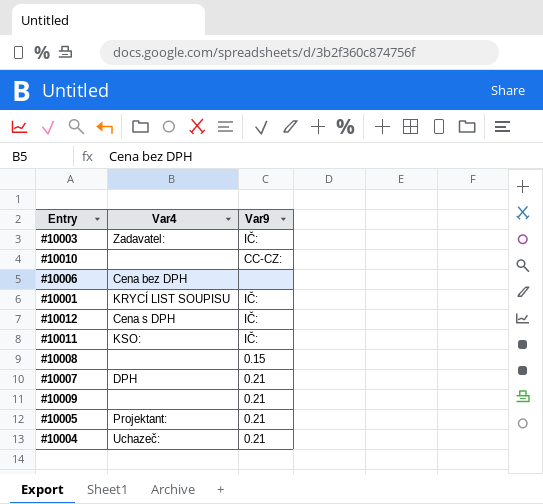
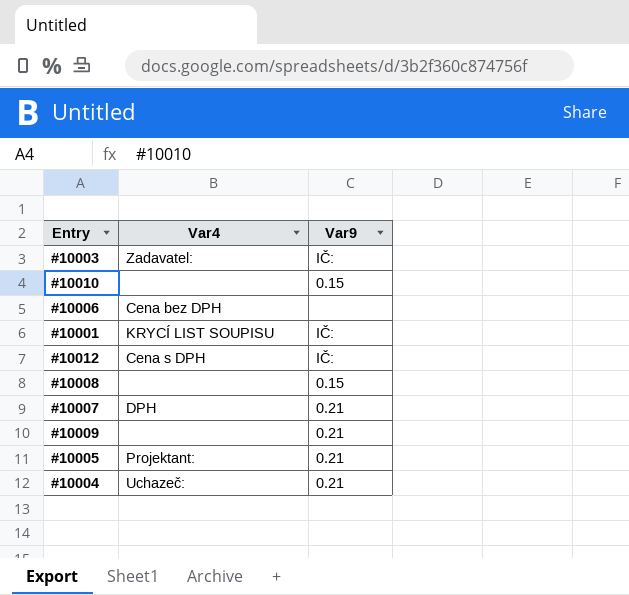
row #10011: KSO: | IČ: -> none
#10010 | Var9: CC-CZ: -> 0.15

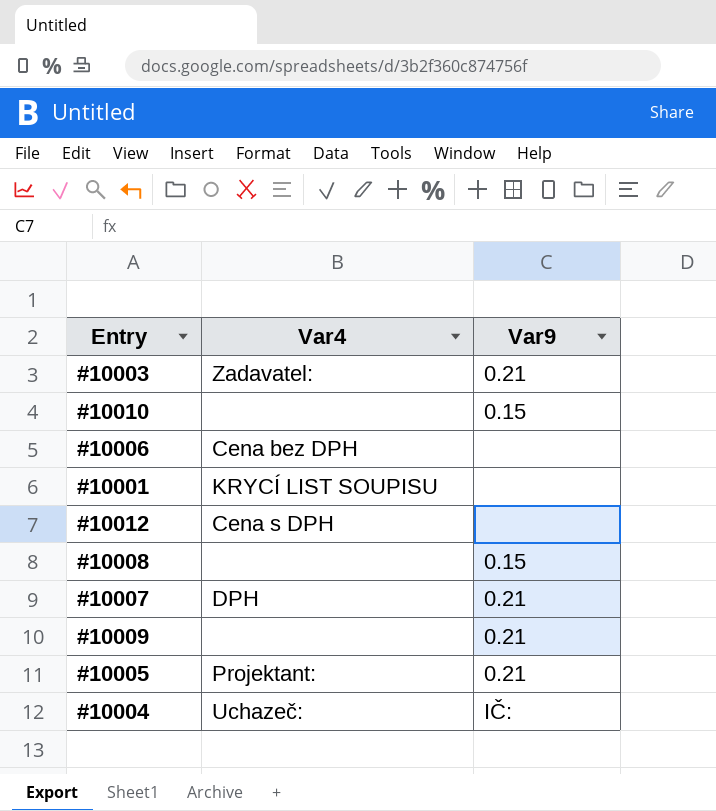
#10003 | Var9: IČ: -> 0.21
#10001 | Var9: IČ: -> none
#10012 | Var9: IČ: -> none
#10004 | Var9: 0.21 -> IČ:

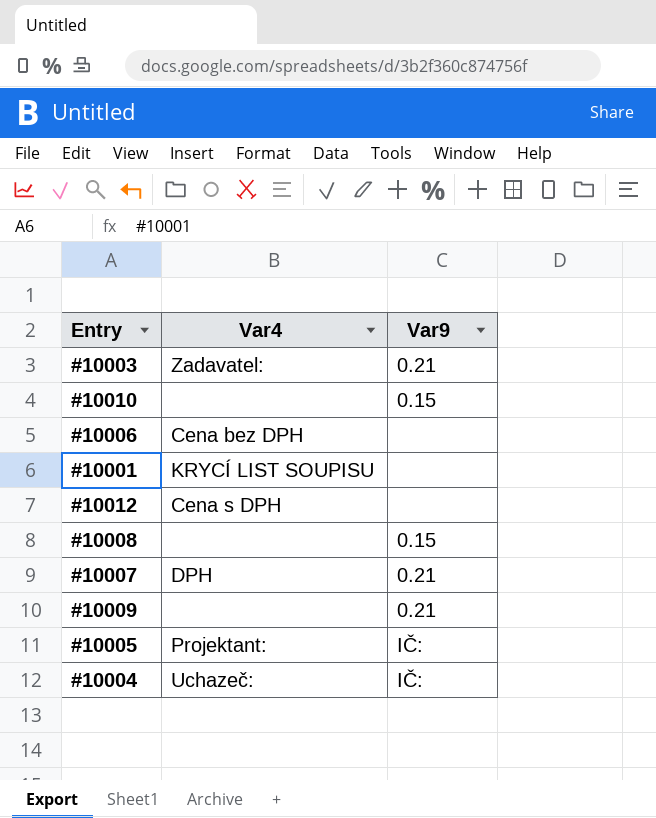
#10005 | Var9: 0.21 -> IČ:

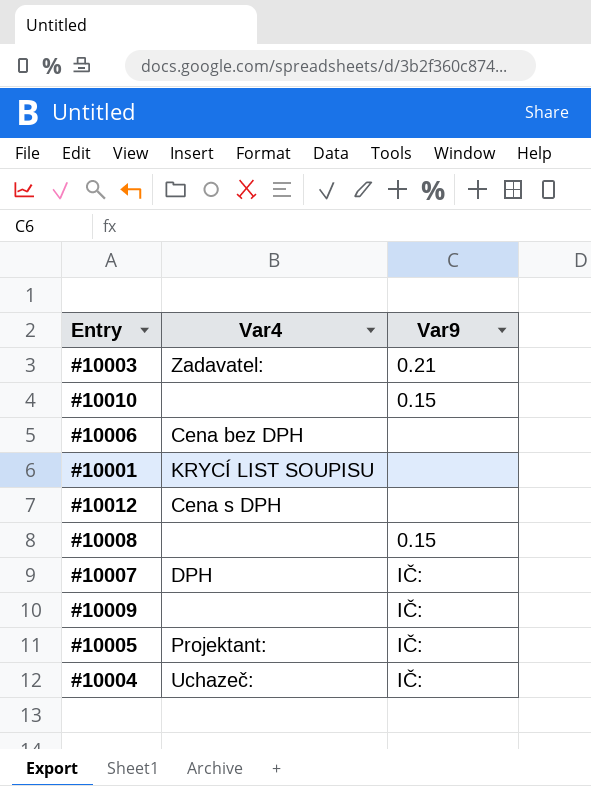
#10007 | Var9: 0.21 -> IČ:
#10009 | Var9: 0.21 -> IČ:

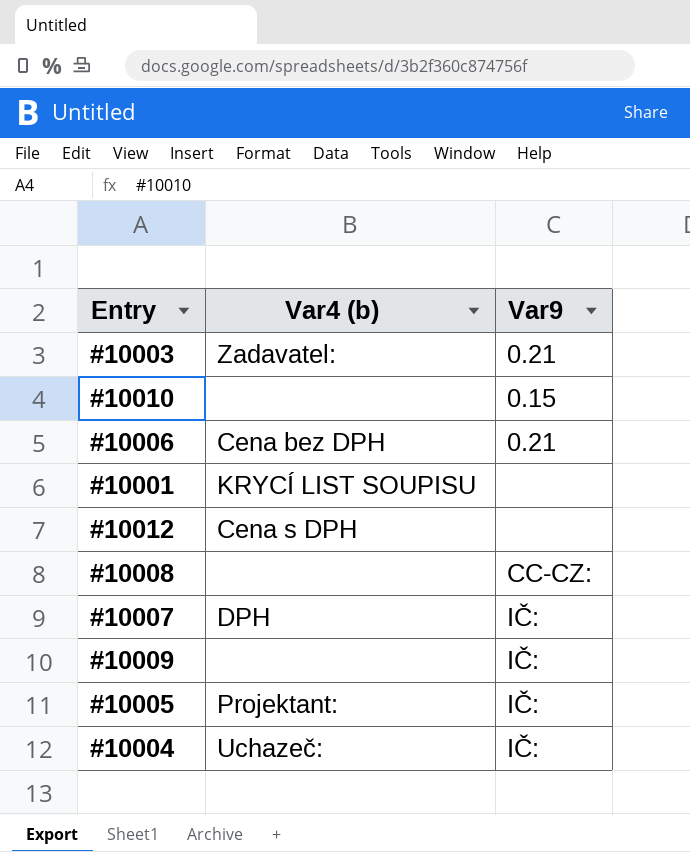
column name: Var4 -> Var4 (b)
#10006 | Var9: none -> 0.21
#10008 | Var9: 0.15 -> CC-CZ:

